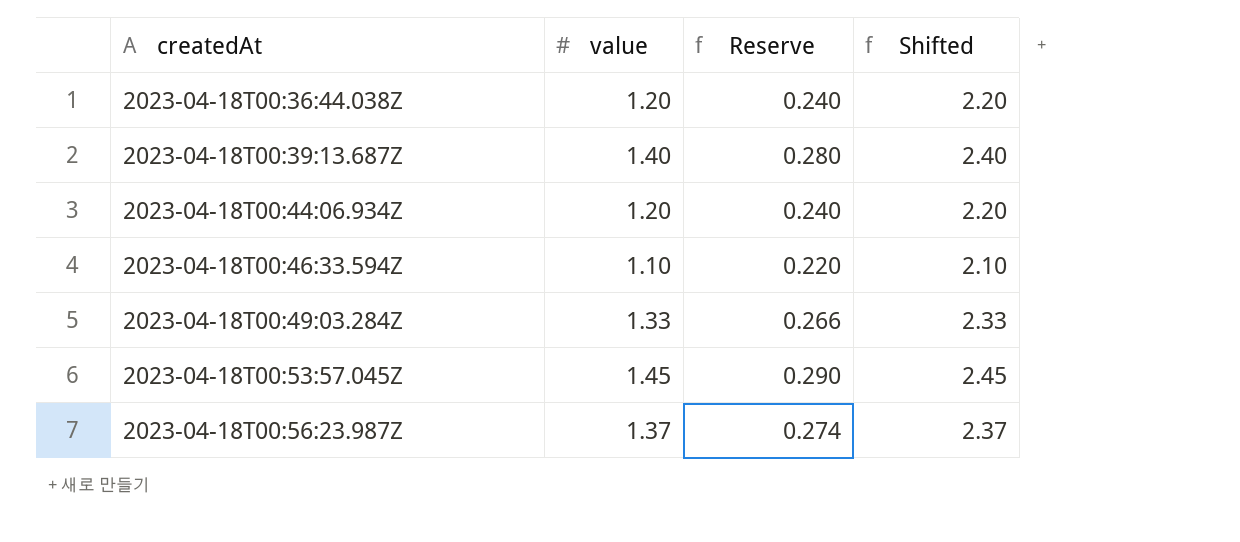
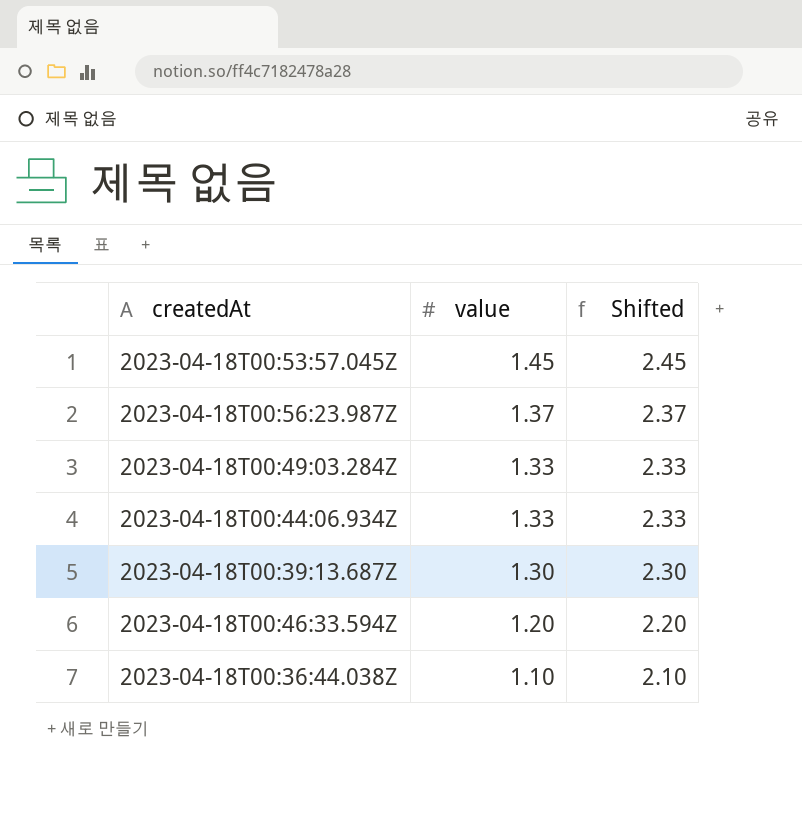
row order: createdAt ascending -> value descending
column Reserve | formula: [value] * 0.2 -> none
2023-04-18T00:44:06.934Z | value: 1.20 -> 1.33
2023-04-18T00:44:06.934Z | Shifted: 2.20 -> 2.33
2023-04-18T00:39:13.687Z | value: 1.40 -> 1.30
2023-04-18T00:39:13.687Z | Shifted: 2.40 -> 2.30
2023-04-18T00:46:33.594Z | value: 1.10 -> 1.20
2023-04-18T00:46:33.594Z | Shifted: 2.10 -> 2.20
2023-04-18T00:36:44.038Z | value: 1.20 -> 1.10
2023-04-18T00:36:44.038Z | Shifted: 2.20 -> 2.10

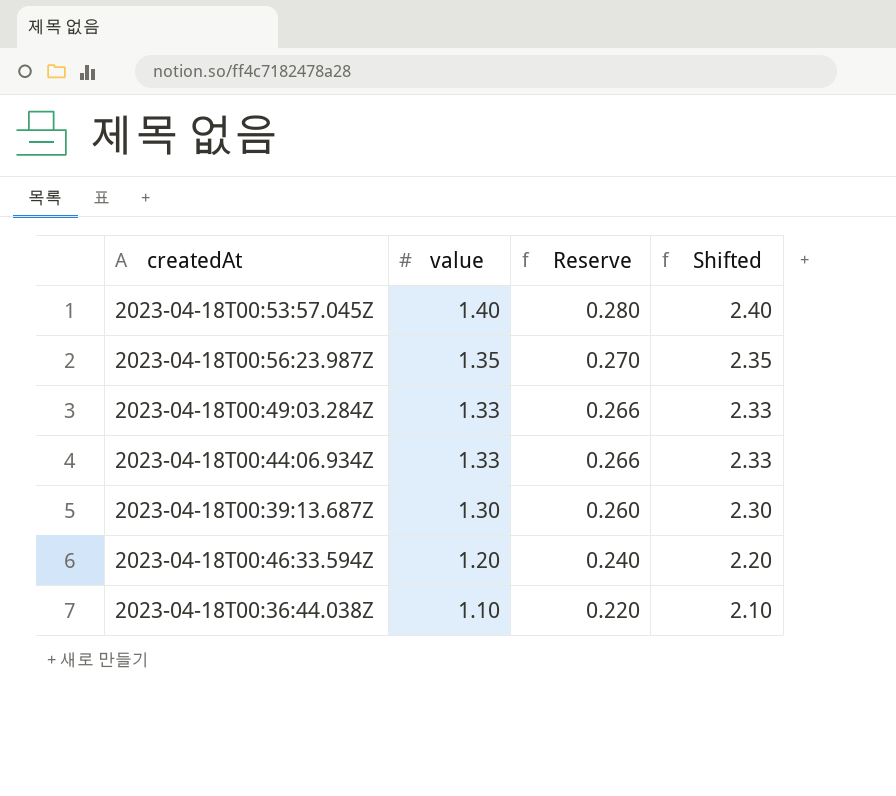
column Reserve | formula: none -> [value] * 0.2
2023-04-18T00:53:57.045Z | value: 1.45 -> 1.40
2023-04-18T00:53:57.045Z | Shifted: 2.45 -> 2.40
2023-04-18T00:56:23.987Z | value: 1.37 -> 1.35
2023-04-18T00:56:23.987Z | Shifted: 2.37 -> 2.35

